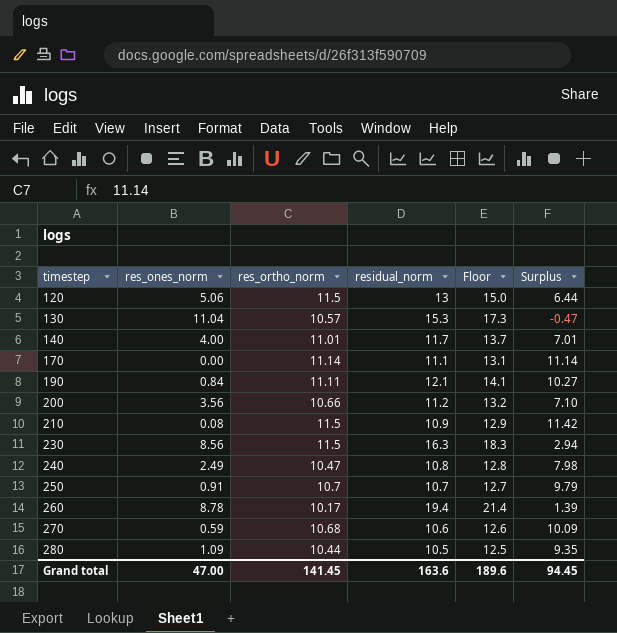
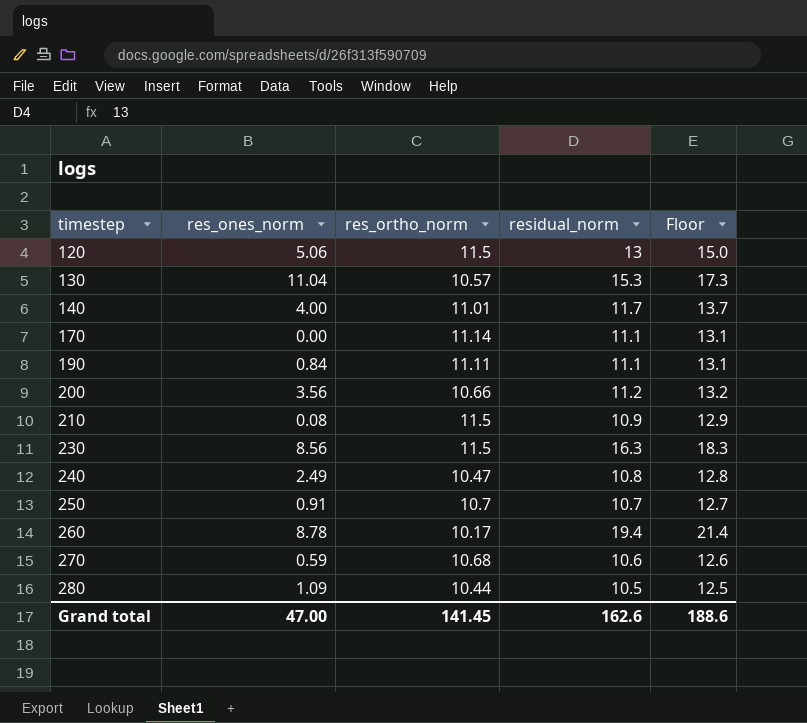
column Surplus | formula: [res_ortho_norm] - [res_ones_norm] -> none
190 | residual_norm: 12.1 -> 11.1
190 | Floor: 14.1 -> 13.1
Grand total | residual_norm: 163.6 -> 162.6
Grand total | Floor: 189.6 -> 188.6

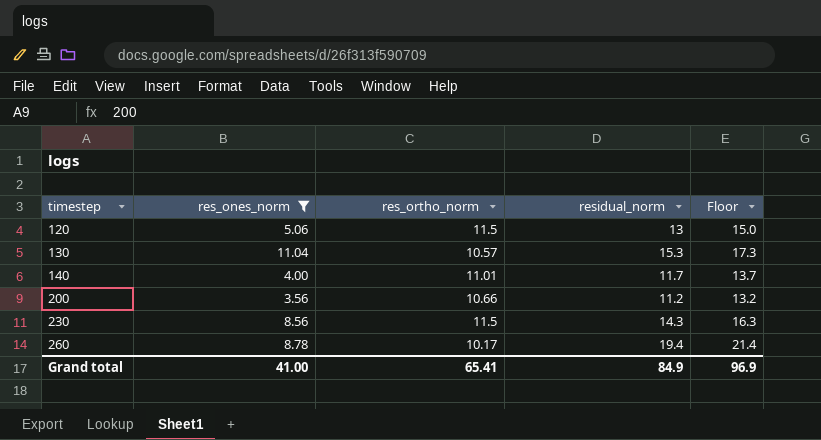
filter: none -> res_ones_norm >= 3.56
230 | residual_norm: 16.3 -> 14.3
230 | Floor: 18.3 -> 16.3
Grand total | res_ones_norm: 47.00 -> 41.00
Grand total | res_ortho_norm: 141.45 -> 65.41
Grand total | residual_norm: 162.6 -> 84.9
Grand total | Floor: 188.6 -> 96.9

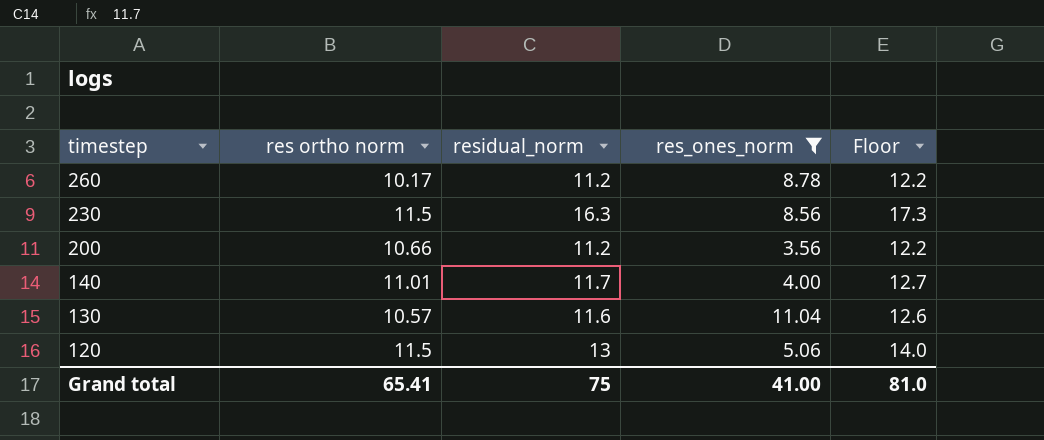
row order: timestep ascending -> timestep descending
column name: res_ortho_norm -> res ortho norm
column res_ones_norm | position: 2 -> 4
column Floor | formula: [residual_norm] + 2 -> [residual_norm] + 1
260 | residual_norm: 19.4 -> 11.2
230 | residual_norm: 14.3 -> 16.3
130 | residual_norm: 15.3 -> 11.6
Grand total | residual_norm: 84.9 -> 75
Grand total | Floor: 96.9 -> 81.0

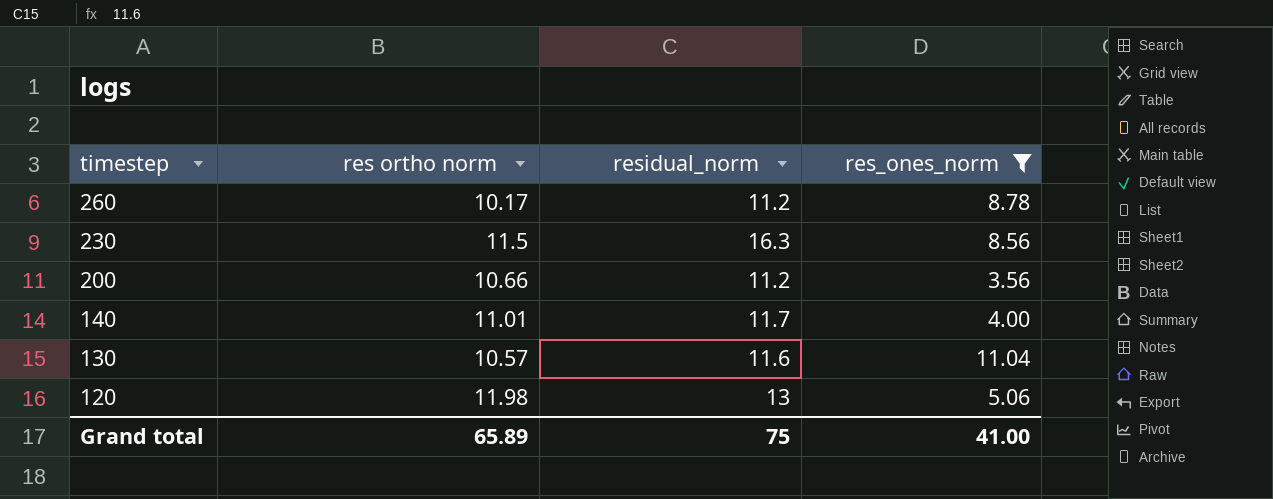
column Floor | formula: [residual_norm] + 1 -> none
120 | res ortho norm: 11.5 -> 11.98
Grand total | res ortho norm: 65.41 -> 65.89

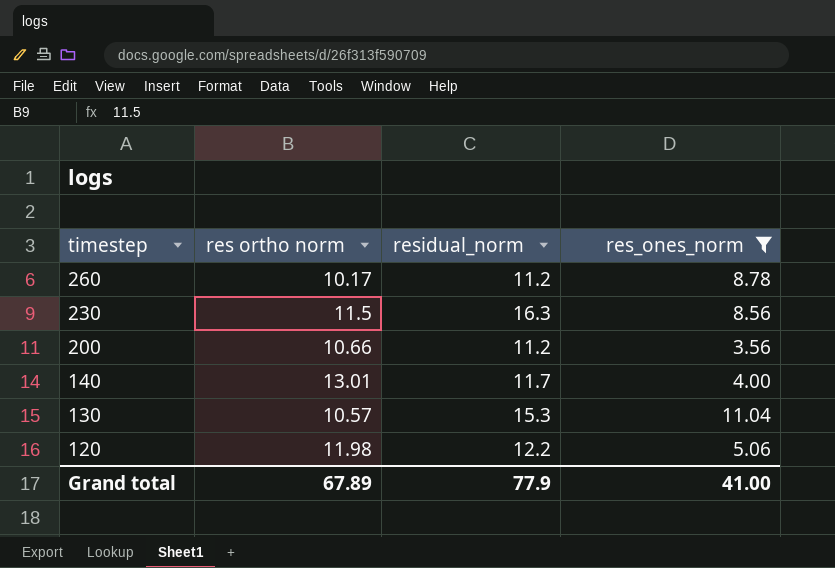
140 | res ortho norm: 11.01 -> 13.01
130 | residual_norm: 11.6 -> 15.3
120 | residual_norm: 13 -> 12.2
Grand total | res ortho norm: 65.89 -> 67.89
Grand total | residual_norm: 75 -> 77.9

